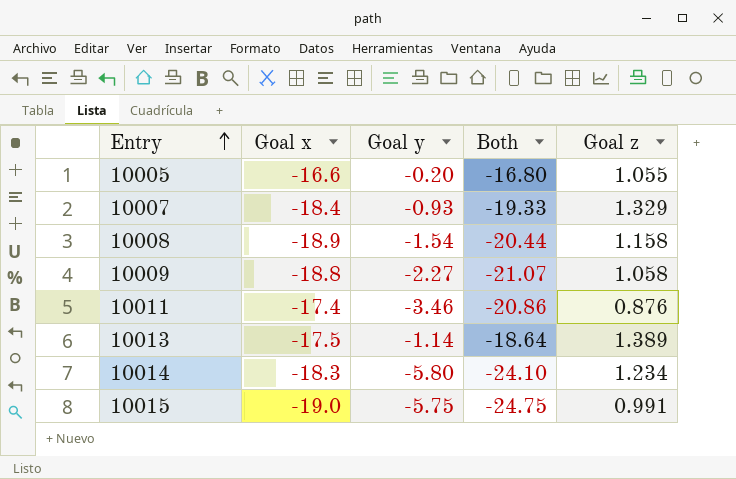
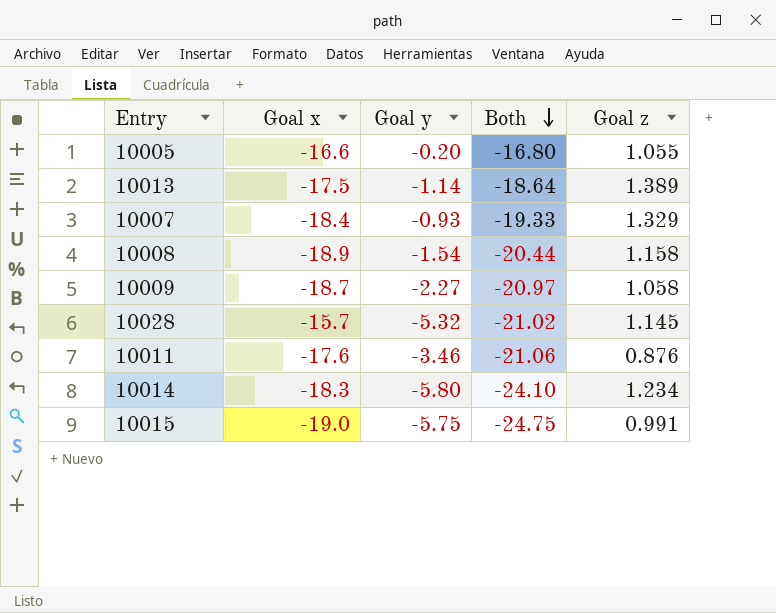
row order: Entry ascending -> Both descending
10009 | Goal x: -18.8 -> -18.7
10009 | Both: -21.07 -> -20.97
row 10028: none -> -15.7 | -5.32 | -21.02 | 1.145
10011 | Goal x: -17.4 -> -17.6
10011 | Both: -20.86 -> -21.06

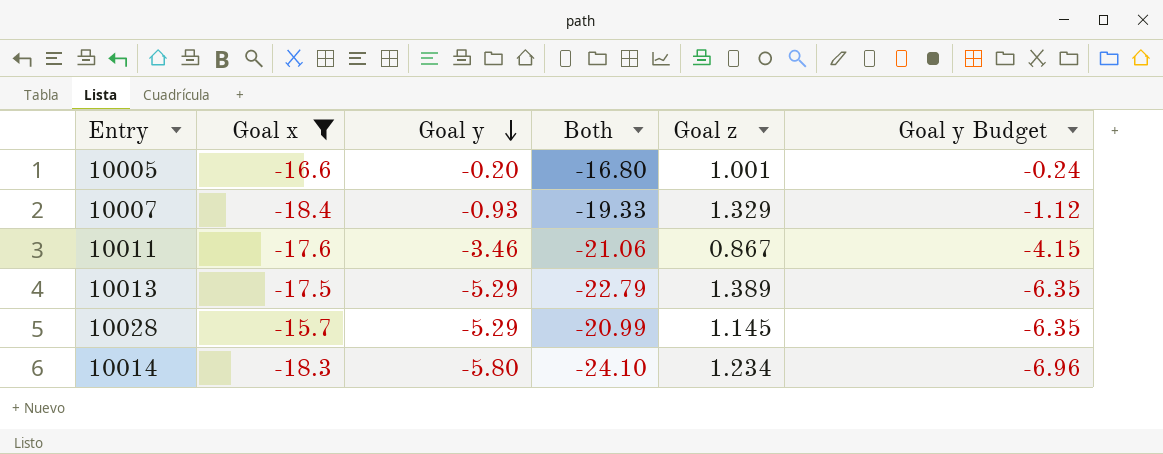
filter: none -> Goal x >= -18.4
row order: Both descending -> Goal y descending
column Goal y Budget | formula: none -> [Goal y] * 1.2
10005 | Goal z: 1.055 -> 1.001
10011 | Goal z: 0.876 -> 0.867
10013 | Goal y: -1.14 -> -5.29
10013 | Both: -18.64 -> -22.79
10028 | Goal y: -5.32 -> -5.29
10028 | Both: -21.02 -> -20.99

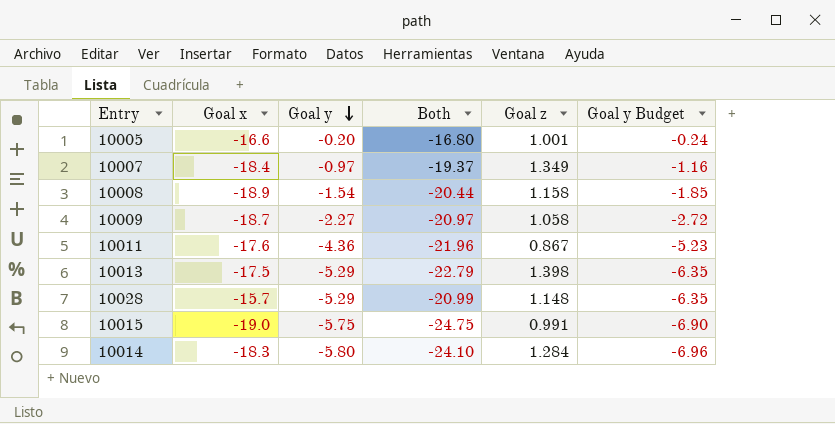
filter: Goal x >= -18.4 -> none
10007 | Goal y: -0.93 -> -0.97
10007 | Both: -19.33 -> -19.37
10007 | Goal z: 1.329 -> 1.349
10007 | Goal y Budget: -1.12 -> -1.16
10011 | Goal y: -3.46 -> -4.36
10011 | Both: -21.06 -> -21.96
10011 | Goal y Budget: -4.15 -> -5.23
10013 | Goal z: 1.389 -> 1.398
10028 | Goal z: 1.145 -> 1.148
10014 | Goal z: 1.234 -> 1.284

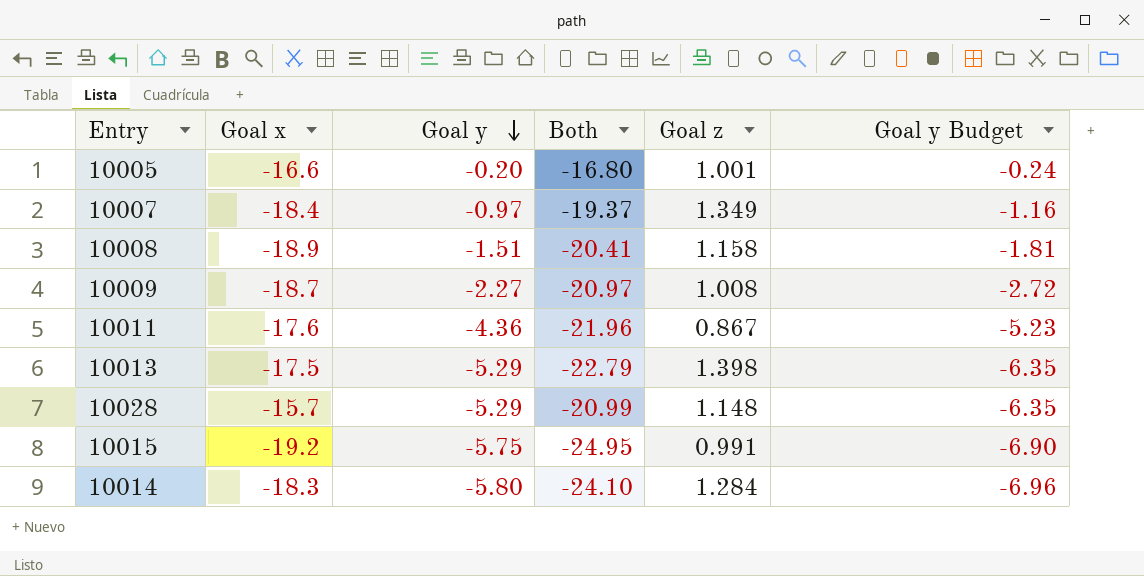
10008 | Goal y: -1.54 -> -1.51
10008 | Both: -20.44 -> -20.41
10008 | Goal y Budget: -1.85 -> -1.81
10009 | Goal z: 1.058 -> 1.008
10015 | Goal x: -19.0 -> -19.2
10015 | Both: -24.75 -> -24.95

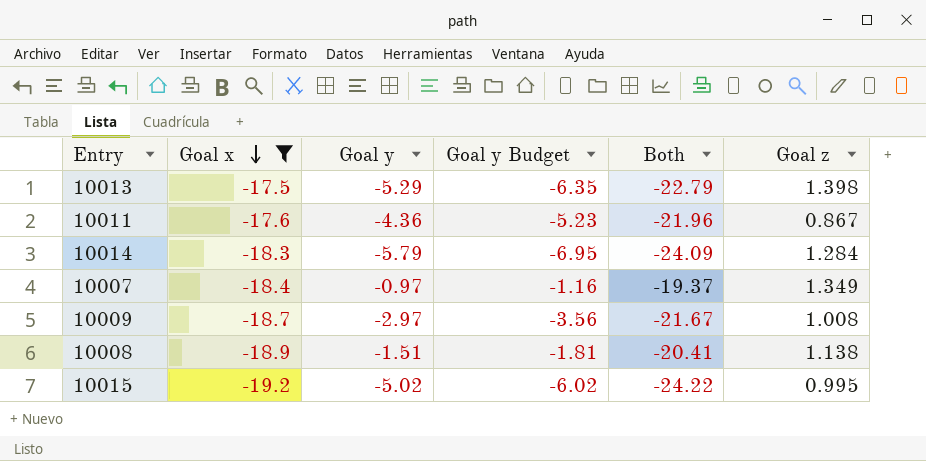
filter: none -> Goal x <= -17.5
row order: Goal y descending -> Goal x descending
column Goal y Budget | position: 6 -> 4
10014 | Goal y: -5.80 -> -5.79
10014 | Goal y Budget: -6.96 -> -6.95
10014 | Both: -24.10 -> -24.09
10009 | Goal y: -2.27 -> -2.97
10009 | Goal y Budget: -2.72 -> -3.56
10009 | Both: -20.97 -> -21.67
10008 | Goal z: 1.158 -> 1.138
10015 | Goal y: -5.75 -> -5.02
10015 | Goal y Budget: -6.90 -> -6.02
10015 | Both: -24.95 -> -24.22
10015 | Goal z: 0.991 -> 0.995

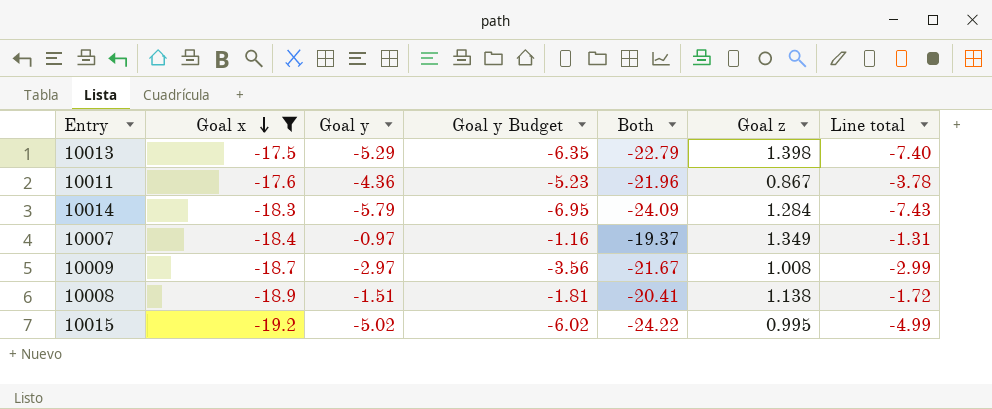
column Line total | formula: none -> [Goal y] * [Goal z]

